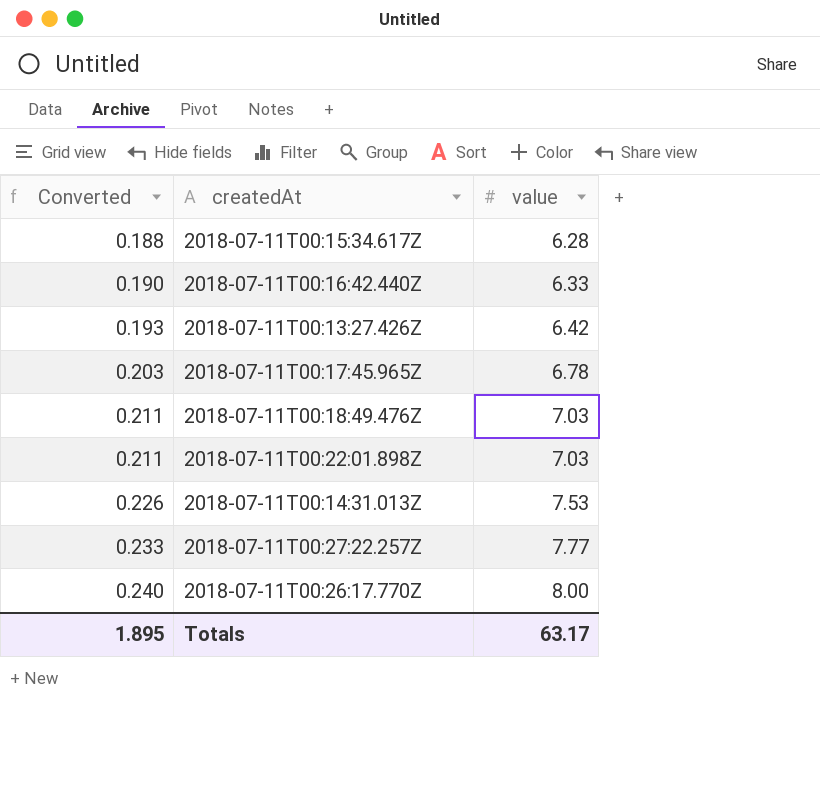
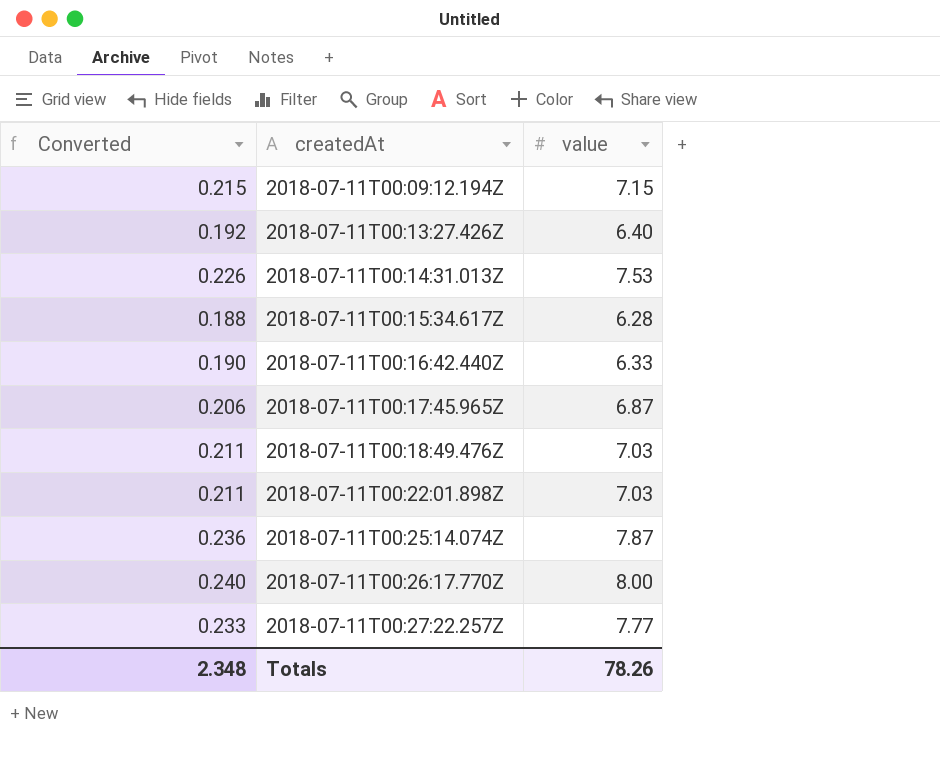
row order: Converted ascending -> createdAt ascending
row 2018-07-11T00:09:12.194Z: none -> 0.215 | 7.15
2018-07-11T00:13:27.426Z | Converted: 0.193 -> 0.192
2018-07-11T00:13:27.426Z | value: 6.42 -> 6.40
2018-07-11T00:17:45.965Z | Converted: 0.203 -> 0.206
2018-07-11T00:17:45.965Z | value: 6.78 -> 6.87
row 2018-07-11T00:25:14.074Z: none -> 0.236 | 7.87
Totals | Converted: 1.895 -> 2.348
Totals | value: 63.17 -> 78.26

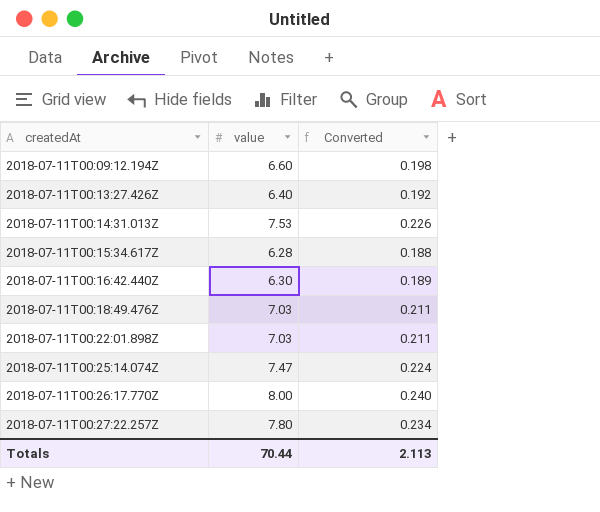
column Converted | position: 1 -> 3
row 2018-07-11T00:17:45.965Z: 0.206 | 6.87 -> none
2018-07-11T00:09:12.194Z | value: 7.15 -> 6.60
2018-07-11T00:09:12.194Z | Converted: 0.215 -> 0.198
2018-07-11T00:16:42.440Z | value: 6.33 -> 6.30
2018-07-11T00:16:42.440Z | Converted: 0.190 -> 0.189
2018-07-11T00:25:14.074Z | value: 7.87 -> 7.47
2018-07-11T00:25:14.074Z | Converted: 0.236 -> 0.224
2018-07-11T00:27:22.257Z | value: 7.77 -> 7.80
2018-07-11T00:27:22.257Z | Converted: 0.233 -> 0.234
Totals | value: 78.26 -> 70.44
Totals | Converted: 2.348 -> 2.113

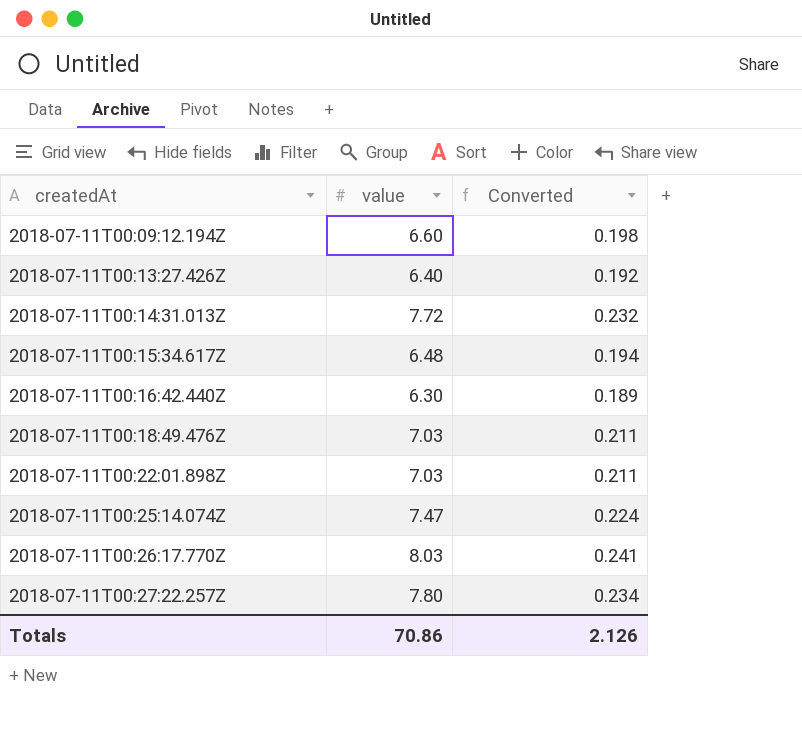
2018-07-11T00:14:31.013Z | value: 7.53 -> 7.72
2018-07-11T00:14:31.013Z | Converted: 0.226 -> 0.232
2018-07-11T00:15:34.617Z | value: 6.28 -> 6.48
2018-07-11T00:15:34.617Z | Converted: 0.188 -> 0.194
2018-07-11T00:26:17.770Z | value: 8.00 -> 8.03
2018-07-11T00:26:17.770Z | Converted: 0.240 -> 0.241
Totals | value: 70.44 -> 70.86
Totals | Converted: 2.113 -> 2.126

